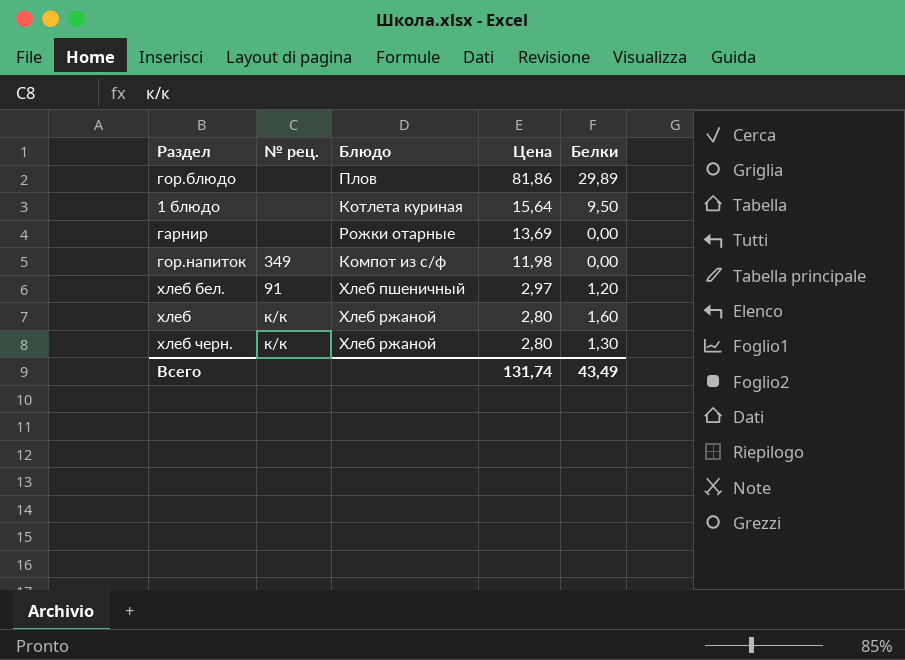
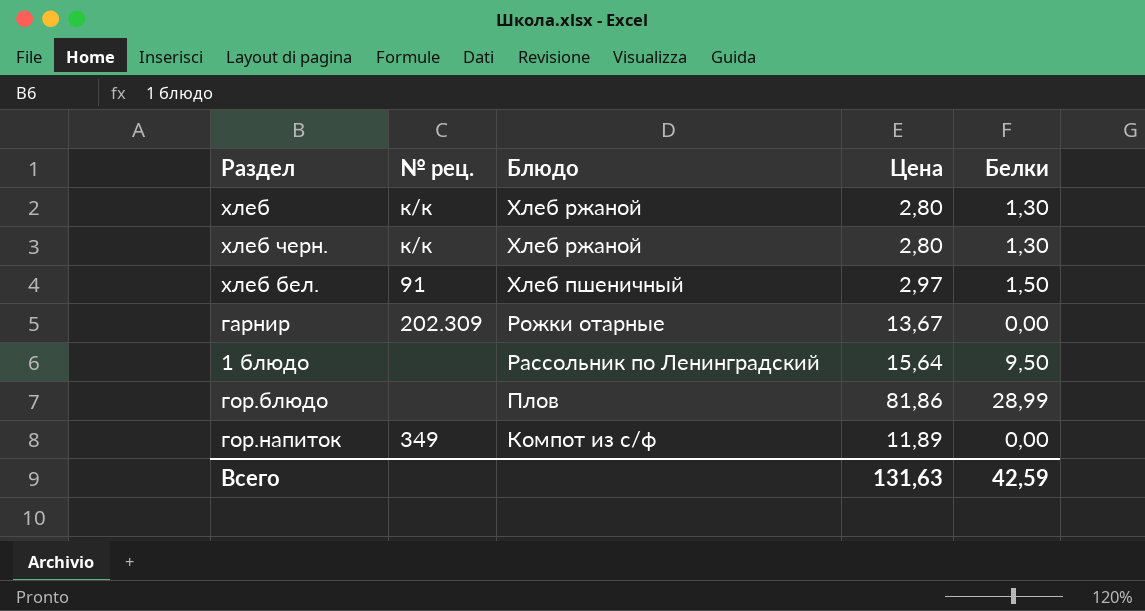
row order: Цена descending -> Блюдо descending
хлеб | Белки: 1,60 -> 1,30
хлеб бел. | Белки: 1,20 -> 1,50
гарнир | № рец.: none -> 202.309
гарнир | Цена: 13,69 -> 13,67
1 блюдо | Блюдо: Котлета куриная -> Рассольник по Ленинградский
гор.блюдо | Белки: 29,89 -> 28,99
гор.напиток | Цена: 11,98 -> 11,89
Всего | Цена: 131,74 -> 131,63
Всего | Белки: 43,49 -> 42,59

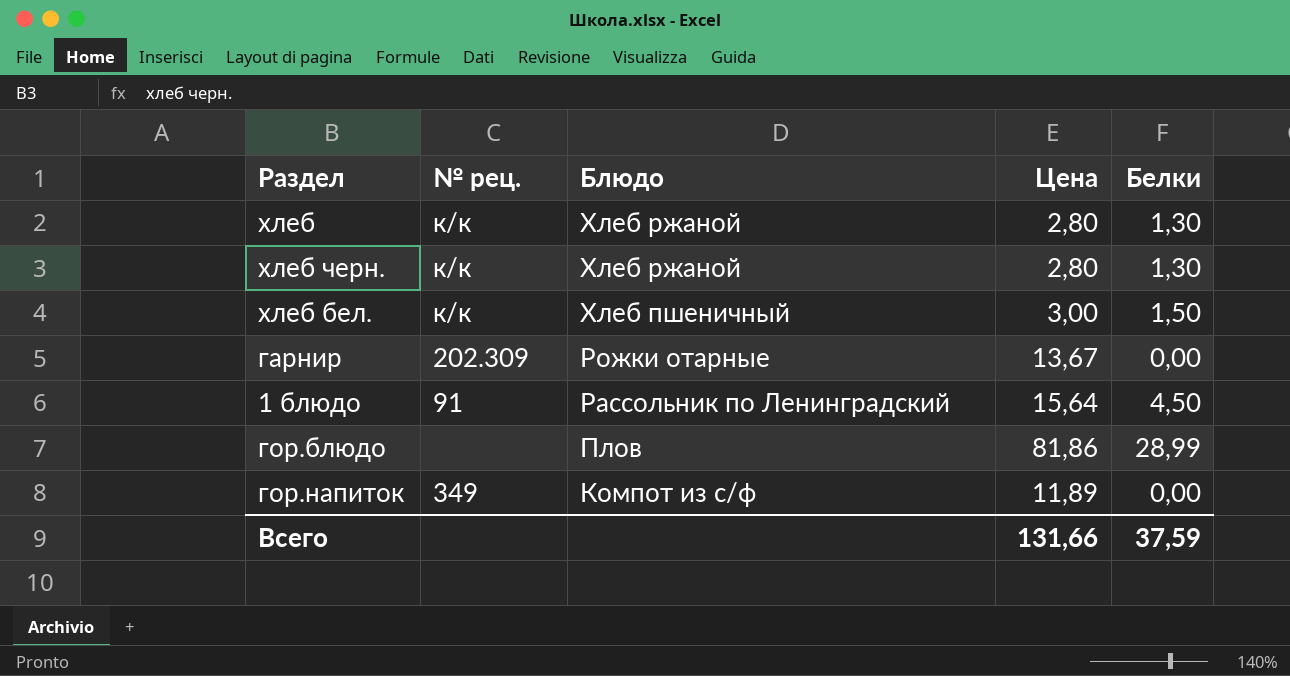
хлеб бел. | № рец.: 91 -> к/к
хлеб бел. | Цена: 2,97 -> 3,00
1 блюдо | № рец.: none -> 91
1 блюдо | Белки: 9,50 -> 4,50
Всего | Цена: 131,63 -> 131,66
Всего | Белки: 42,59 -> 37,59

